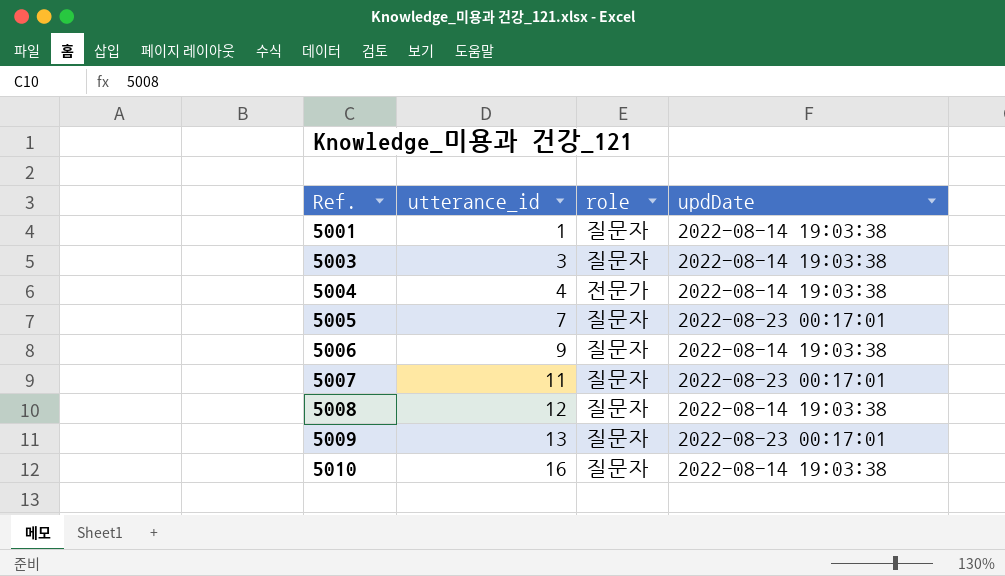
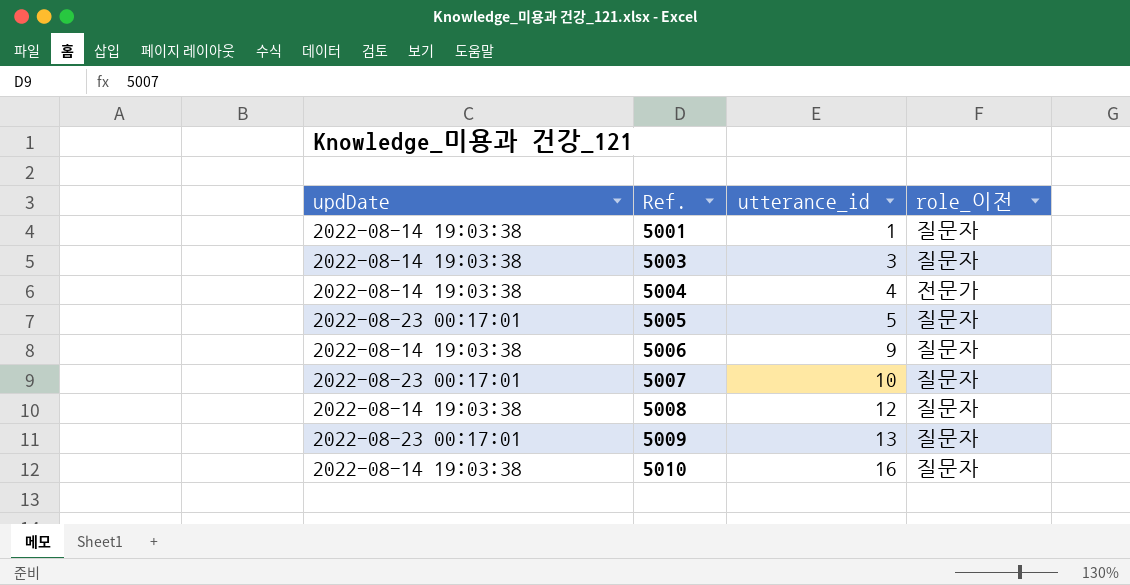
column updDate | position: 4 -> 1
column name: role -> role_이전
5005 | utterance_id: 7 -> 5
5007 | utterance_id: 11 -> 10

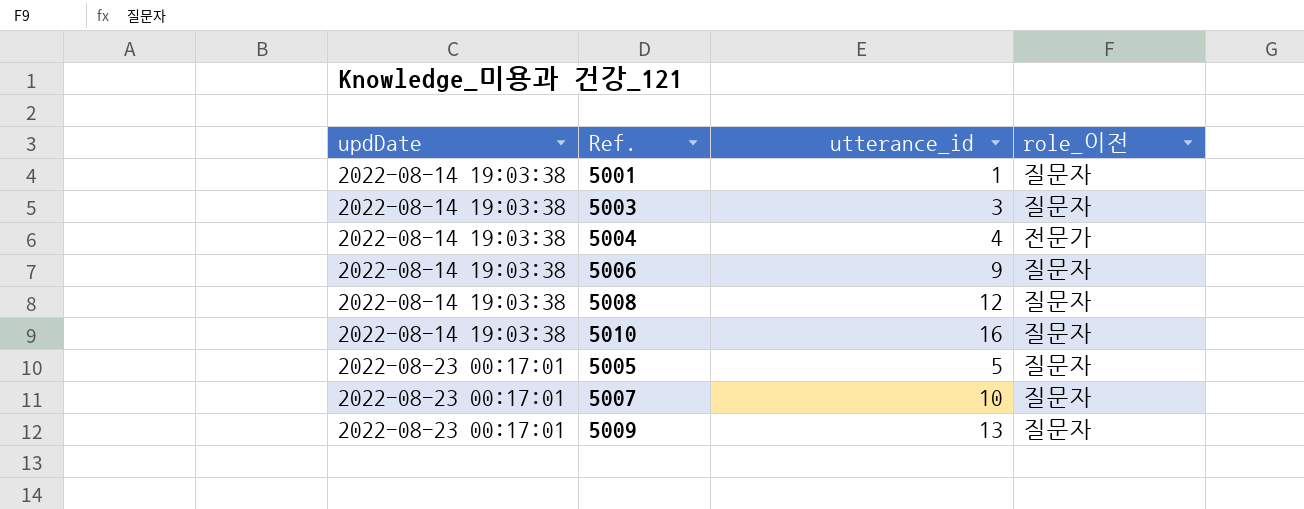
row order: Ref. ascending -> updDate ascending

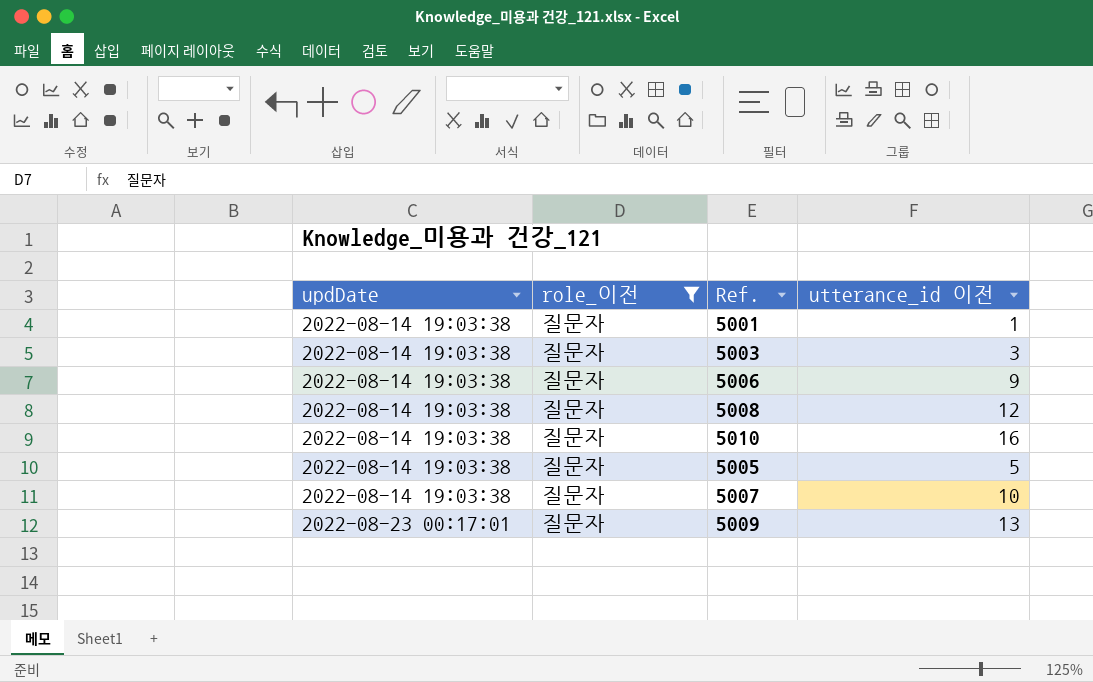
filter: none -> role_이전 = 질문자
column role_이전 | position: 4 -> 2
column name: utterance_id -> utterance_id 이전
5005 | updDate: 2022-08-23 00:17:01 -> 2022-08-14 19:03:38
5007 | updDate: 2022-08-23 00:17:01 -> 2022-08-14 19:03:38

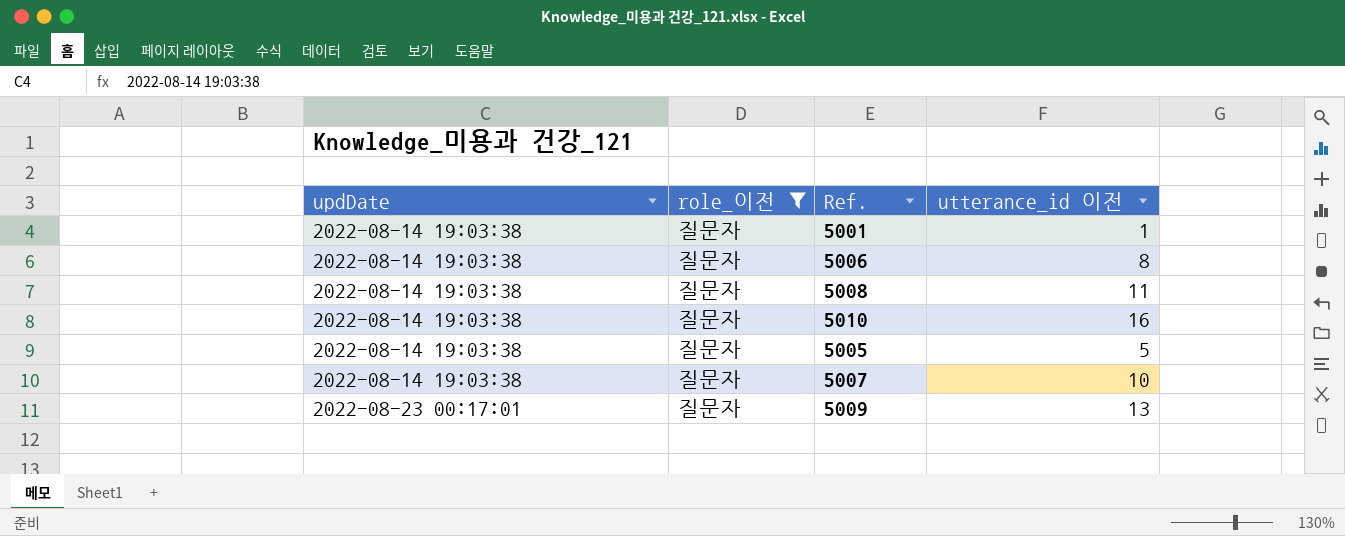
row 5003: 2022-08-14 19:03:38 | 질문자 | 3 -> none
5006 | utterance_id 이전: 9 -> 8
5008 | utterance_id 이전: 12 -> 11

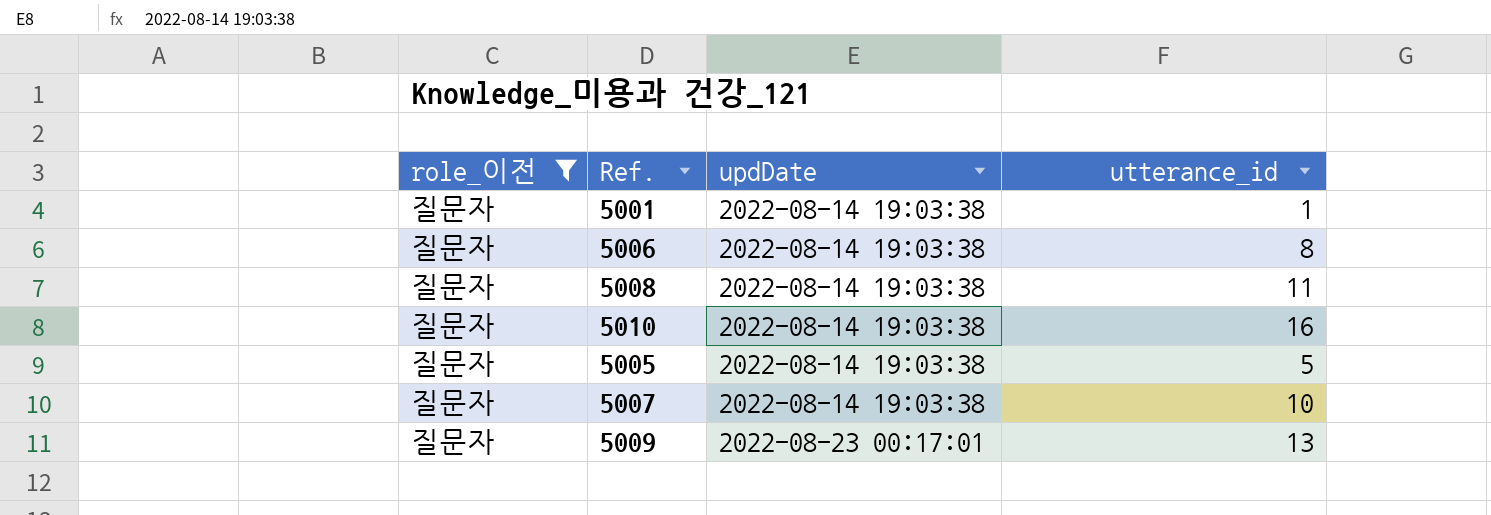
column updDate | position: 1 -> 3
column name: utterance_id 이전 -> utterance_id

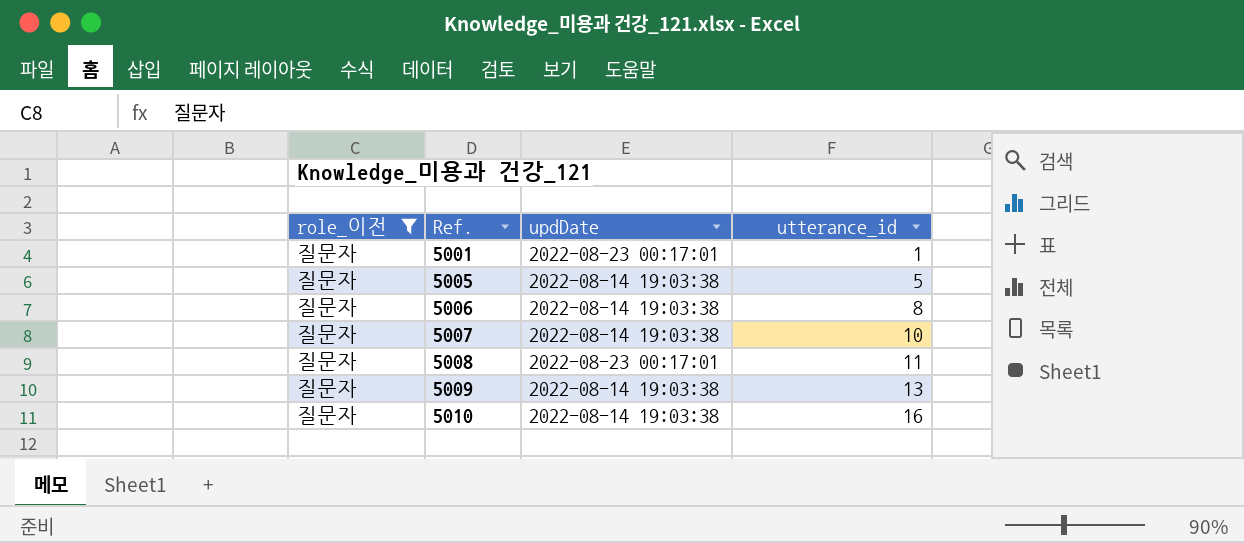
row order: updDate ascending -> Ref. ascending
5001 | updDate: 2022-08-14 19:03:38 -> 2022-08-23 00:17:01
5008 | updDate: 2022-08-14 19:03:38 -> 2022-08-23 00:17:01
5009 | updDate: 2022-08-23 00:17:01 -> 2022-08-14 19:03:38

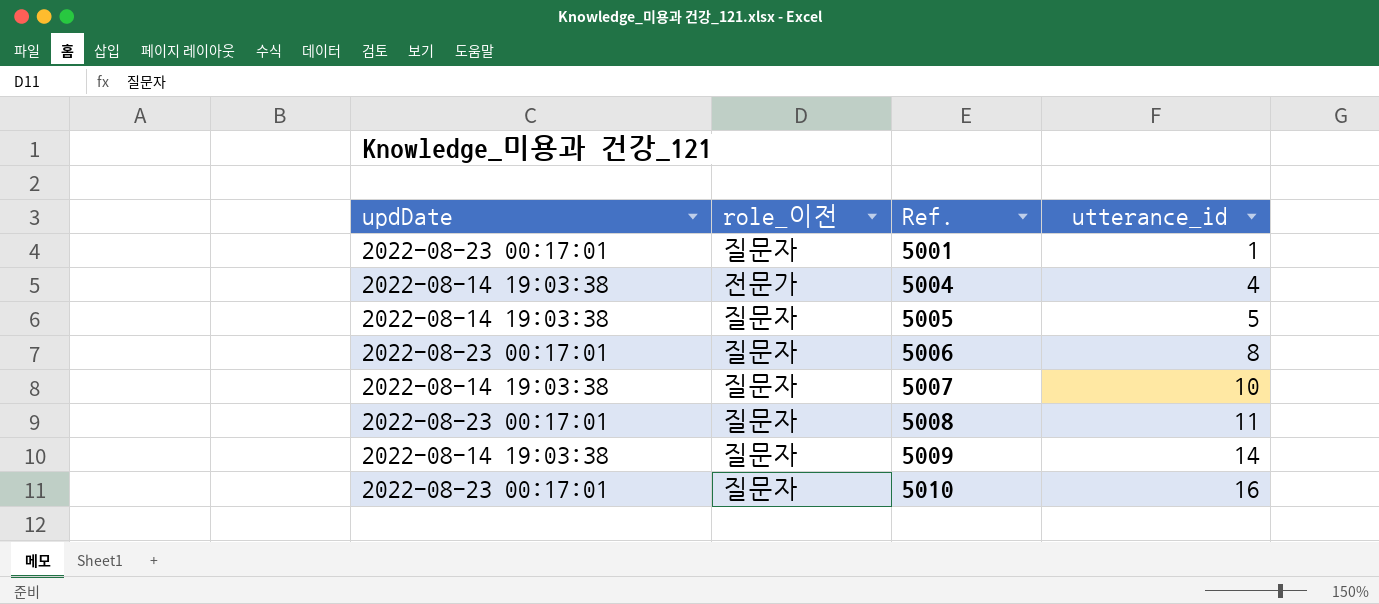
filter: role_이전 = 질문자 -> none
column updDate | position: 3 -> 1
5006 | updDate: 2022-08-14 19:03:38 -> 2022-08-23 00:17:01
5009 | utterance_id: 13 -> 14
5010 | updDate: 2022-08-14 19:03:38 -> 2022-08-23 00:17:01

